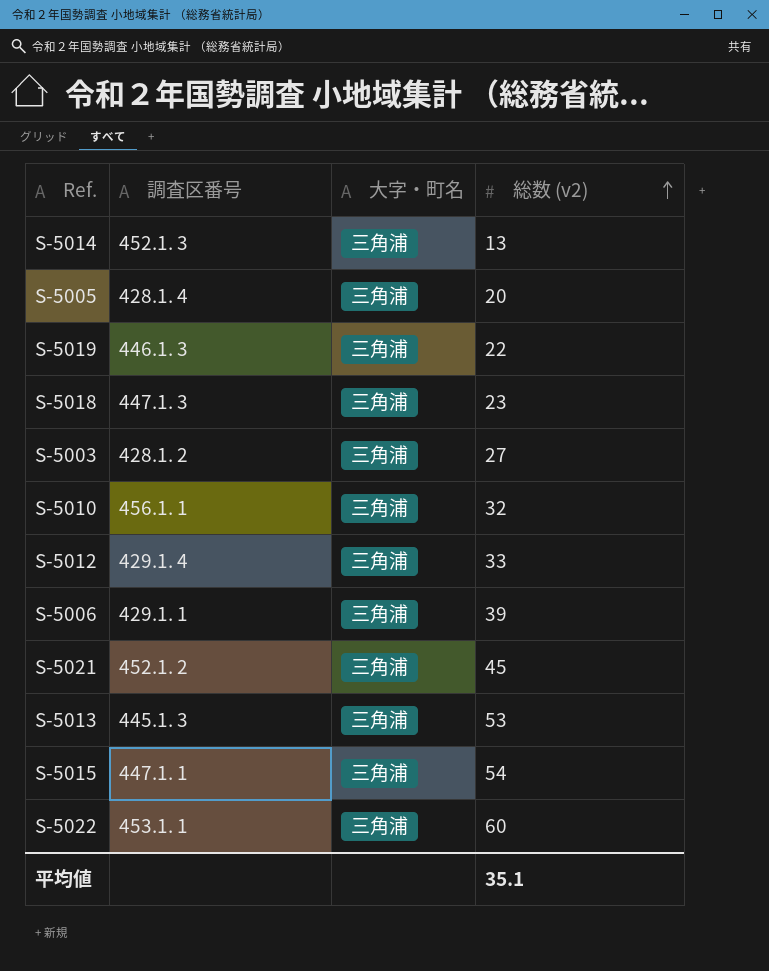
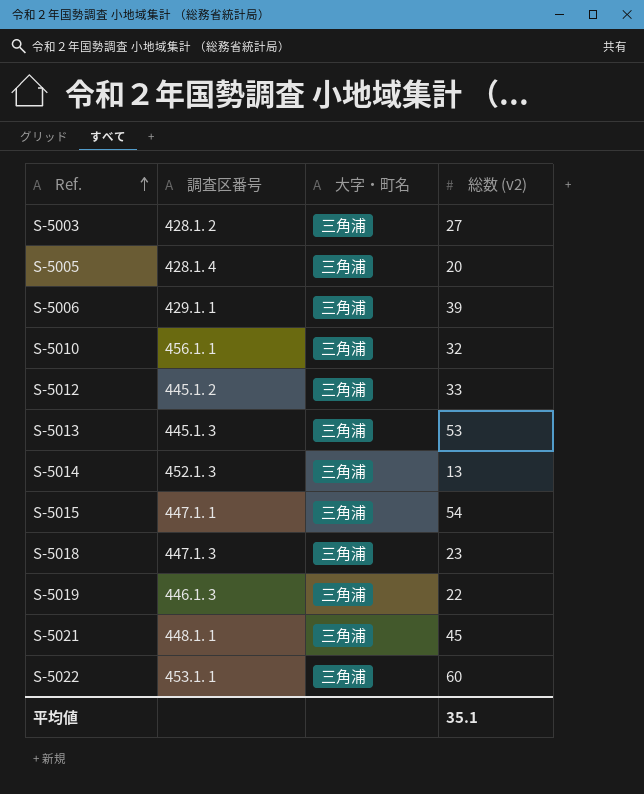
row order: 総数 (v2) ascending -> Ref. ascending
S-5012 | 調査区番号: 429.1. 4 -> 445.1. 2
S-5021 | 調査区番号: 452.1. 2 -> 448.1. 1

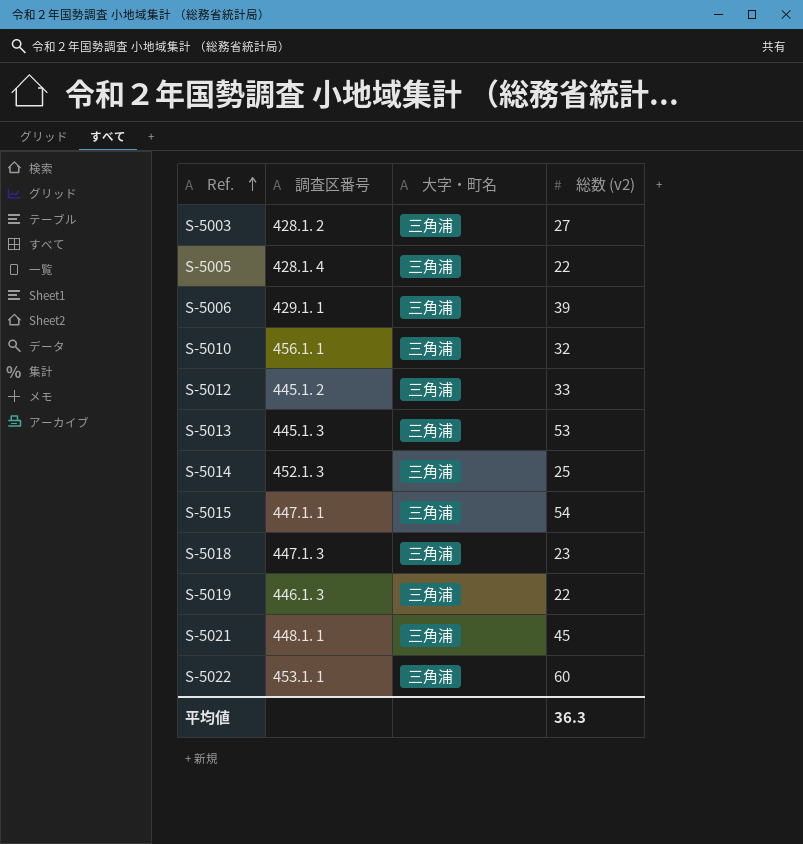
S-5005 | 総数 (v2): 20 -> 22
S-5014 | 総数 (v2): 13 -> 25
平均値 | 総数 (v2): 35.1 -> 36.3

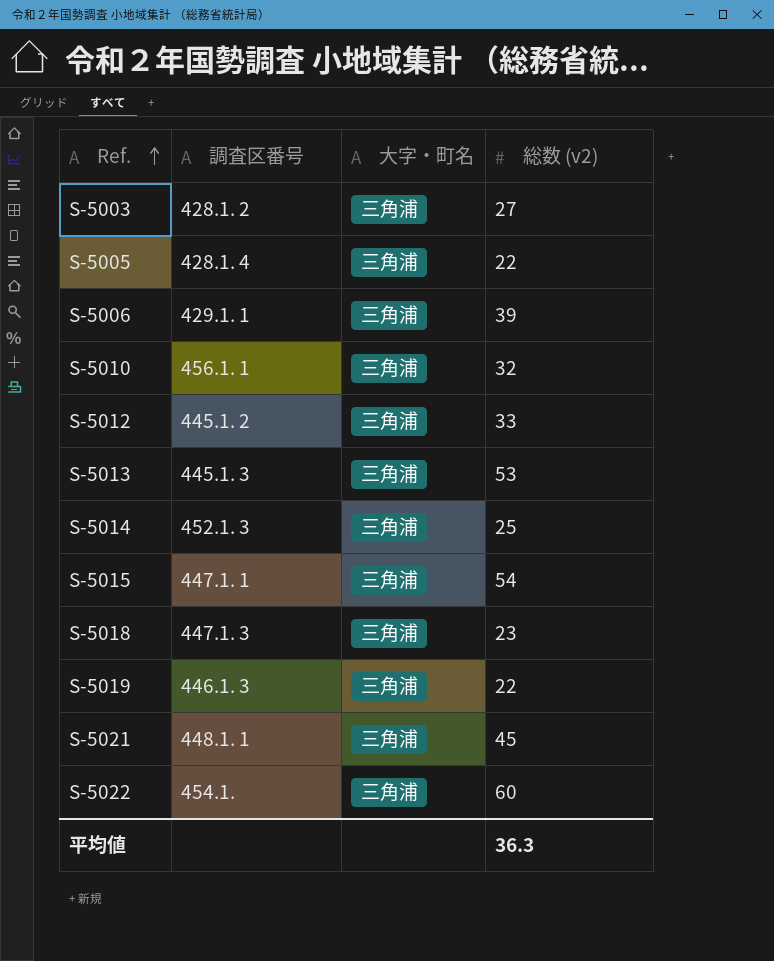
S-5022 | 調査区番号: 453.1. 1 -> 454.1.

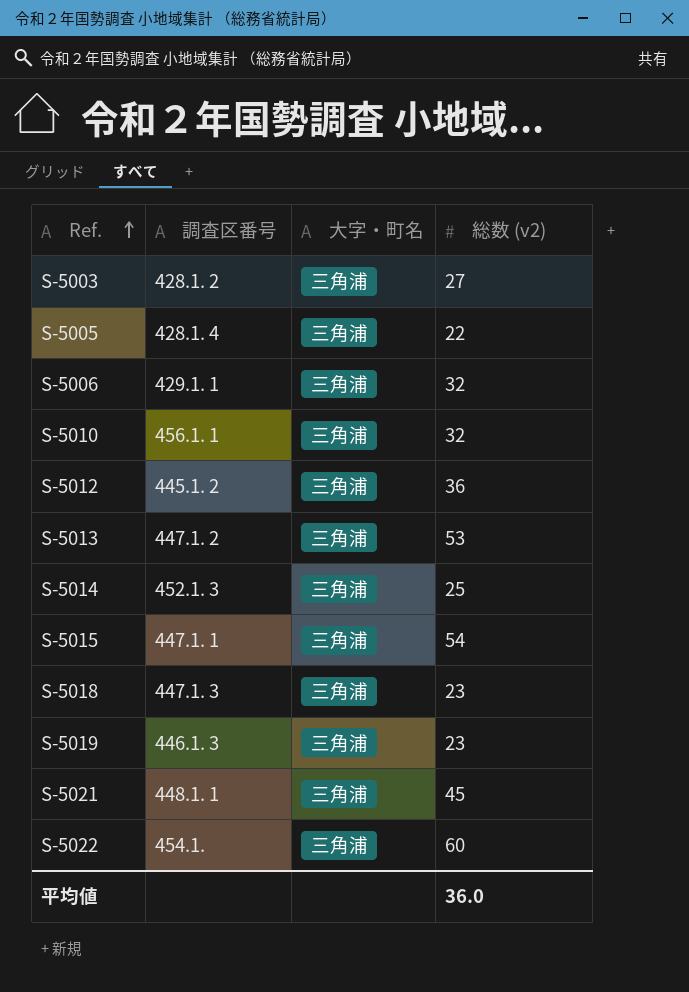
S-5006 | 総数 (v2): 39 -> 32
S-5012 | 総数 (v2): 33 -> 36
S-5013 | 調査区番号: 445.1. 3 -> 447.1. 2
S-5019 | 総数 (v2): 22 -> 23
平均値 | 総数 (v2): 36.3 -> 36.0

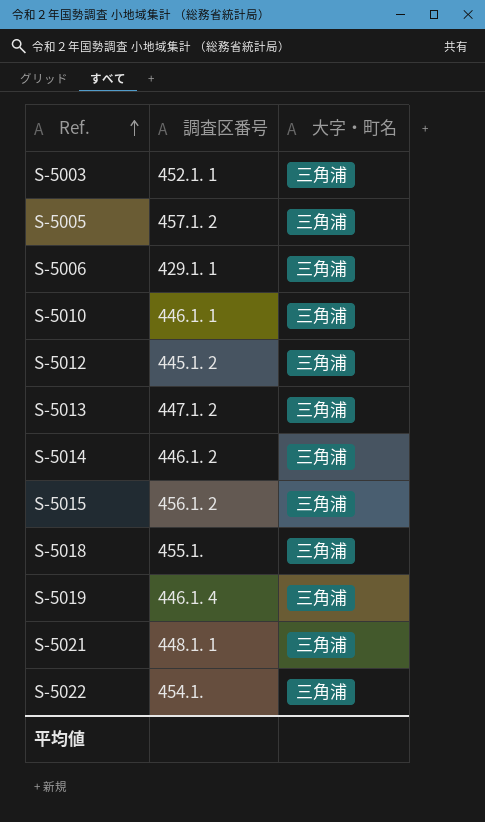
column 総数 (v2) | position: 4 -> none
S-5003 | 調査区番号: 428.1. 2 -> 452.1. 1
S-5005 | 調査区番号: 428.1. 4 -> 457.1. 2
S-5010 | 調査区番号: 456.1. 1 -> 446.1. 1
S-5014 | 調査区番号: 452.1. 3 -> 446.1. 2
S-5015 | 調査区番号: 447.1. 1 -> 456.1. 2
S-5018 | 調査区番号: 447.1. 3 -> 455.1.
S-5019 | 調査区番号: 446.1. 3 -> 446.1. 4

